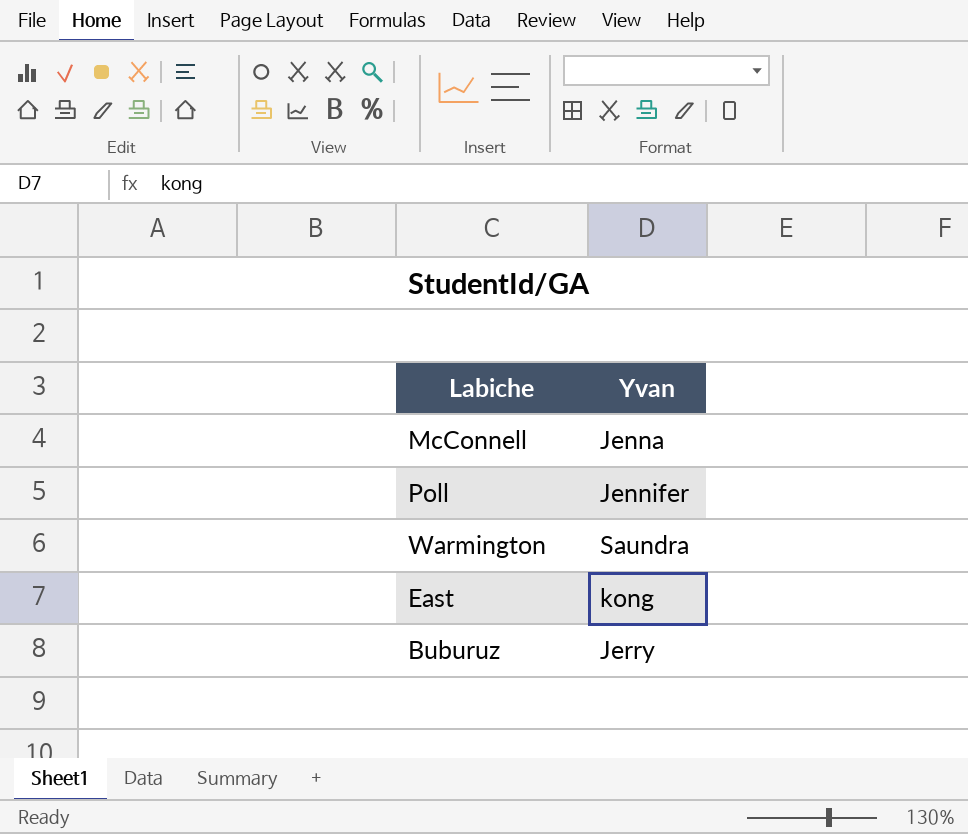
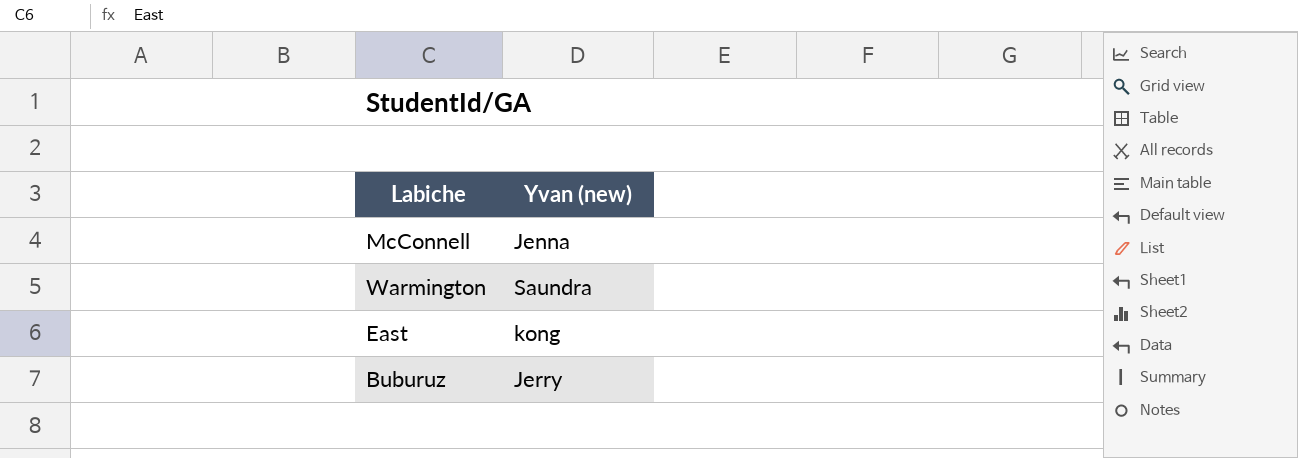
column name: Yvan -> Yvan (new)
row Poll: Jennifer -> none

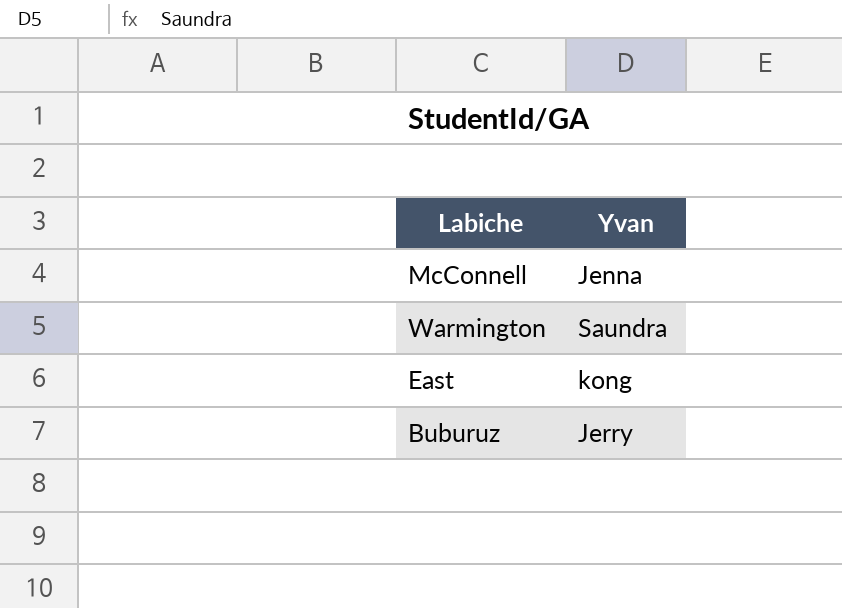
column name: Yvan (new) -> Yvan

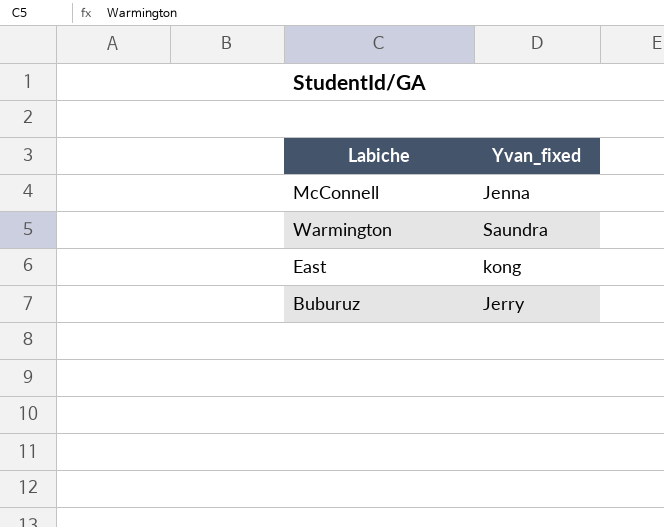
column name: Yvan -> Yvan_fixed

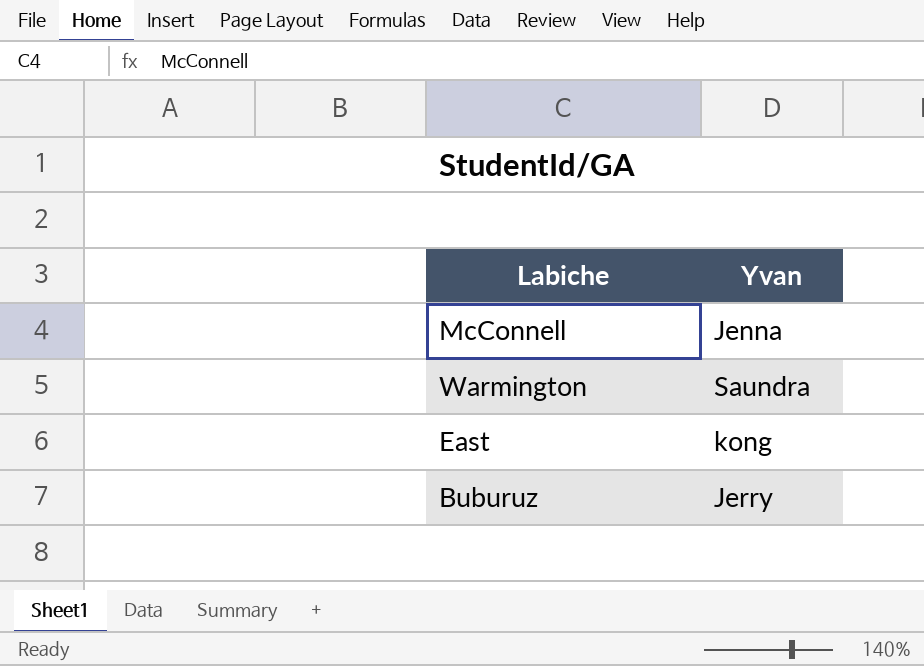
column name: Yvan_fixed -> Yvan

